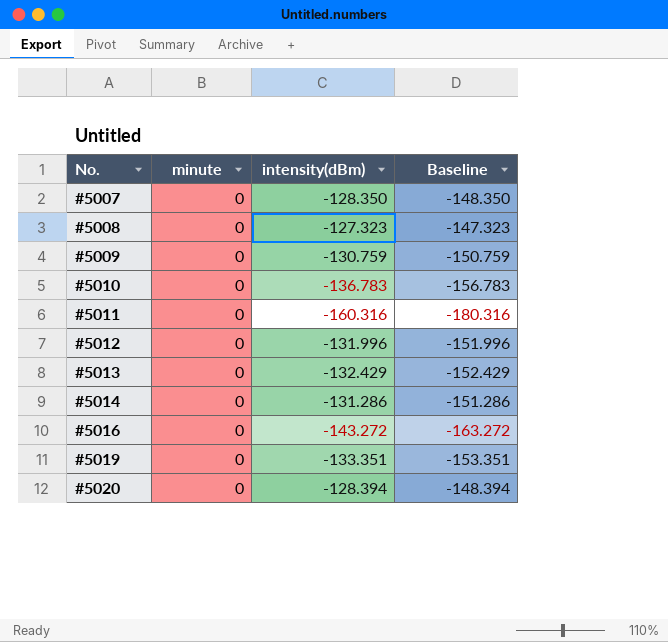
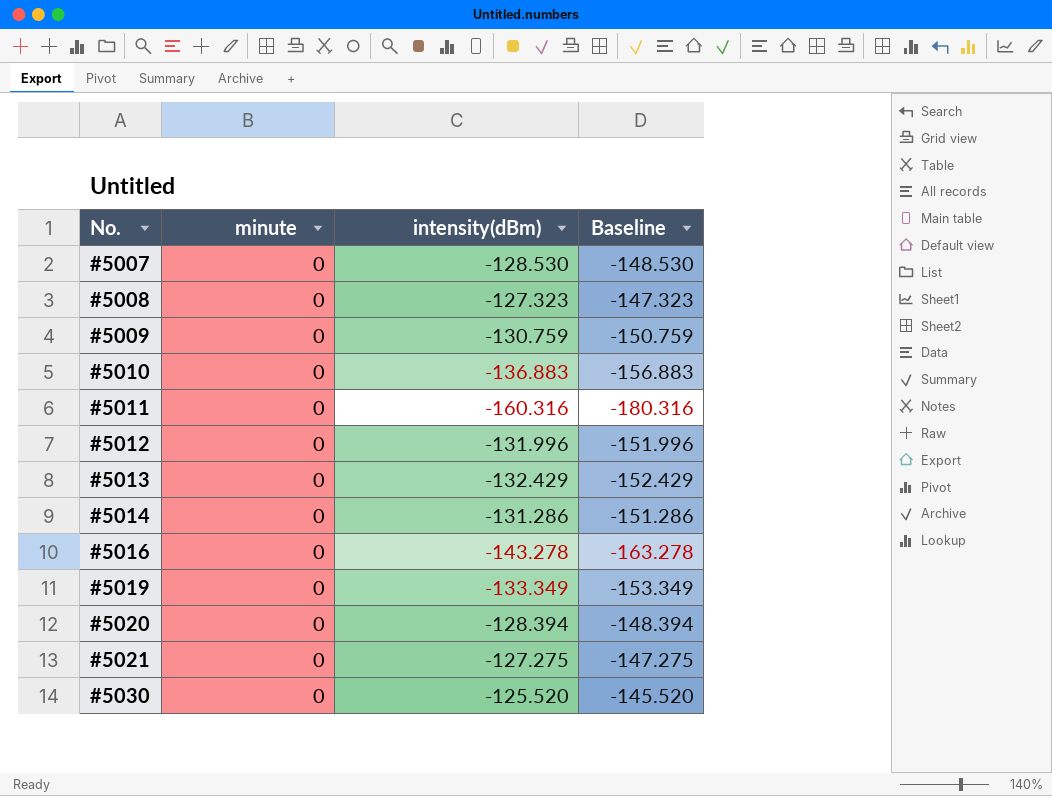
#5007 | intensity(dBm): -128.350 -> -128.530
#5007 | Baseline: -148.350 -> -148.530
#5010 | intensity(dBm): -136.783 -> -136.883
#5010 | Baseline: -156.783 -> -156.883
#5016 | intensity(dBm): -143.272 -> -143.278
#5016 | Baseline: -163.272 -> -163.278
#5019 | intensity(dBm): -133.351 -> -133.349
#5019 | Baseline: -153.351 -> -153.349
row #5021: none -> 0 | -127.275 | -147.275
row #5030: none -> 0 | -125.520 | -145.520

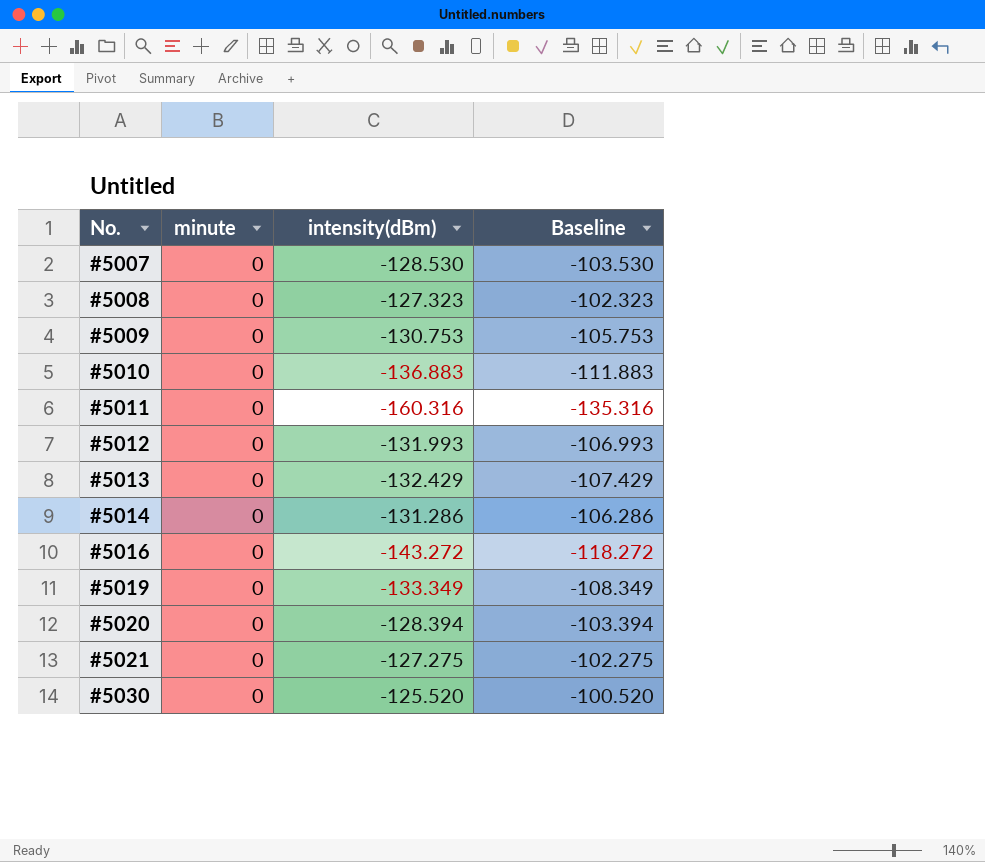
column Baseline | formula: [intensity(dBm)] - 20 -> [intensity(dBm)] + 25
#5009 | intensity(dBm): -130.759 -> -130.753
#5012 | intensity(dBm): -131.996 -> -131.993
#5016 | intensity(dBm): -143.278 -> -143.272

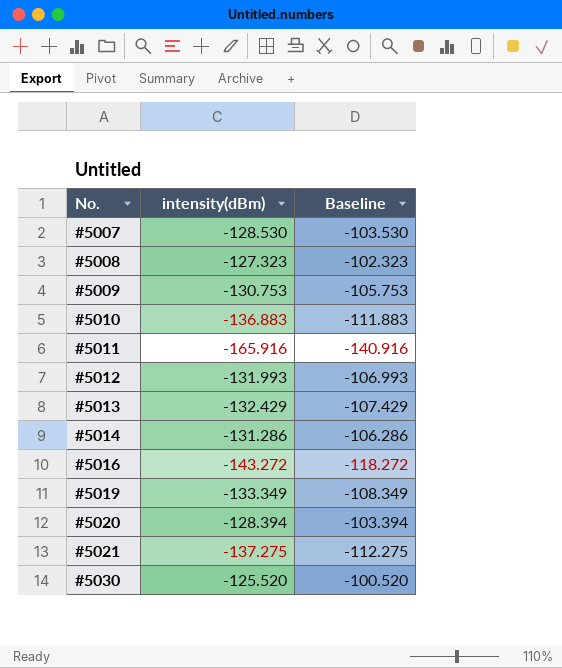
column minute | position: 2 -> none
#5011 | intensity(dBm): -160.316 -> -165.916
#5011 | Baseline: -135.316 -> -140.916
#5021 | intensity(dBm): -127.275 -> -137.275
#5021 | Baseline: -102.275 -> -112.275

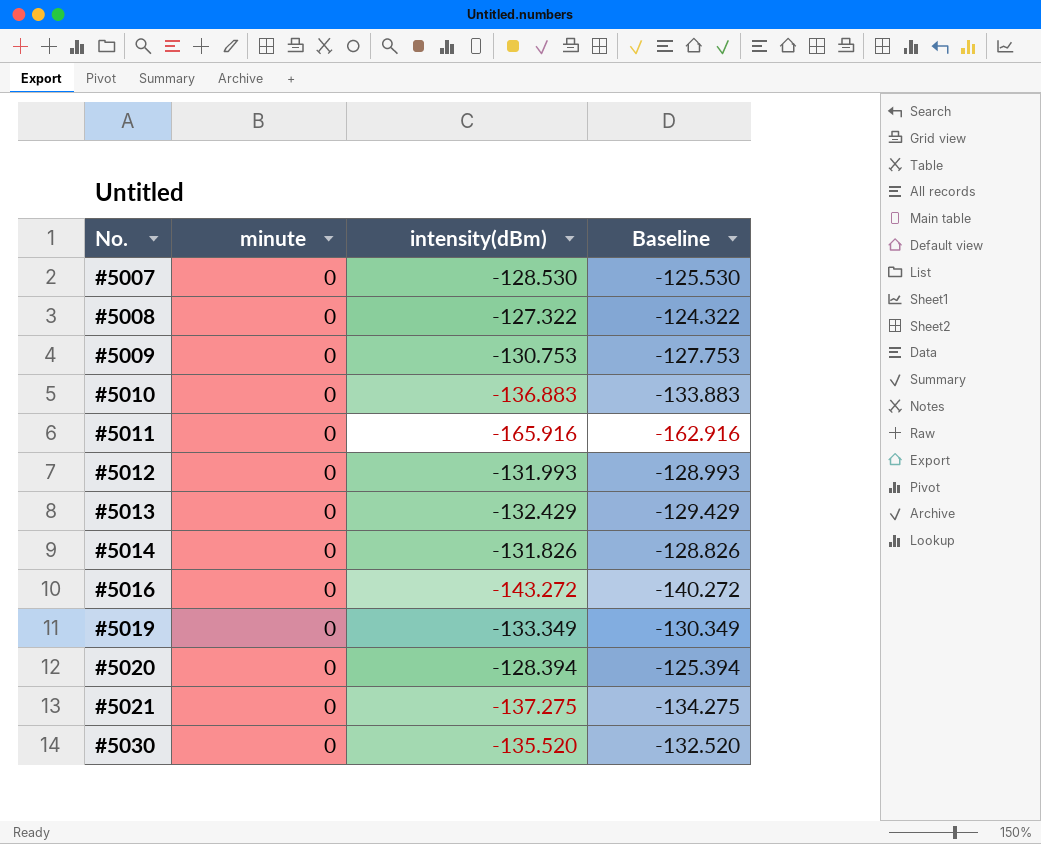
column minute | position: none -> 2
column Baseline | formula: [intensity(dBm)] + 25 -> [intensity(dBm)] + 3
#5008 | intensity(dBm): -127.323 -> -127.322
#5014 | intensity(dBm): -131.286 -> -131.826
#5030 | intensity(dBm): -125.520 -> -135.520

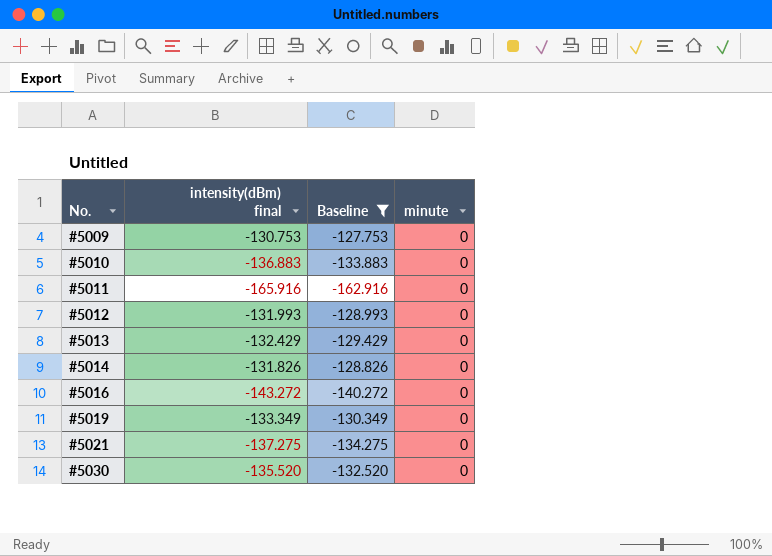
filter: none -> Baseline <= -127.753
column name: intensity(dBm) -> intensity(dBm) final
column minute | position: 2 -> 4

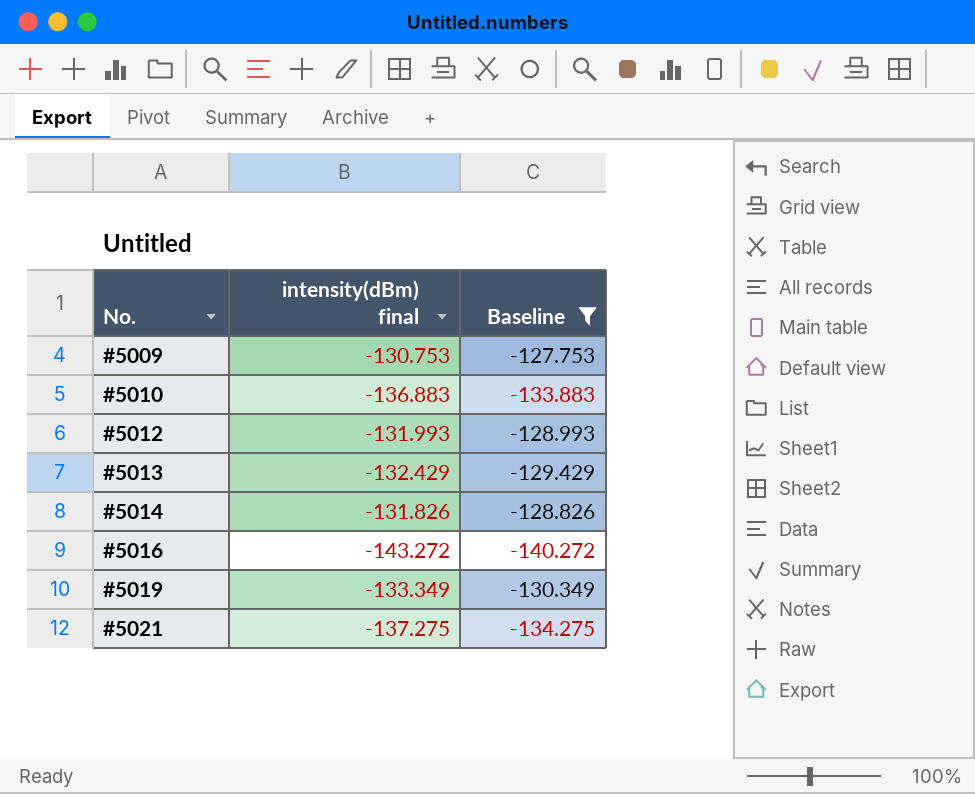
column minute | position: 4 -> none
row #5011: -165.916 | -162.916 | 0 -> none
row #5030: -135.520 | -132.520 | 0 -> none

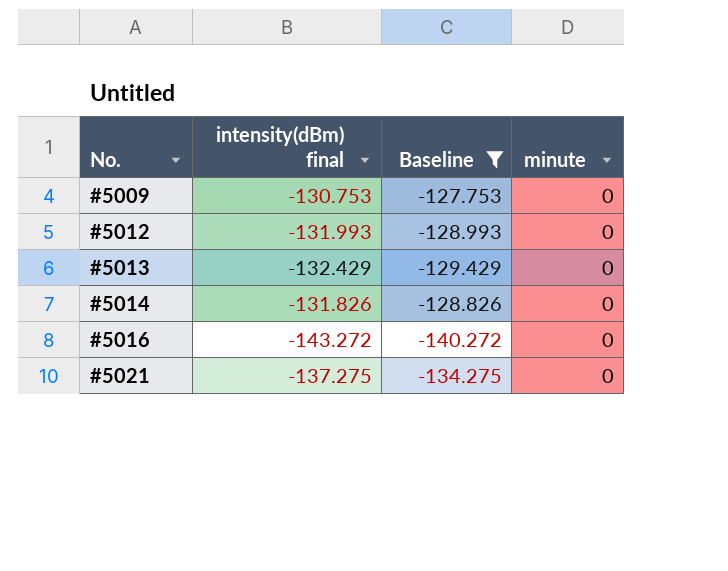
column minute | position: none -> 4
row #5010: -136.883 | -133.883 -> none
row #5019: -133.349 | -130.349 -> none

